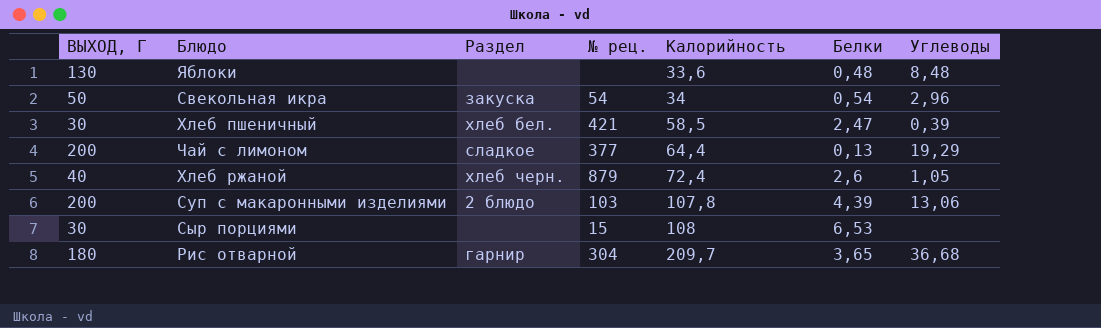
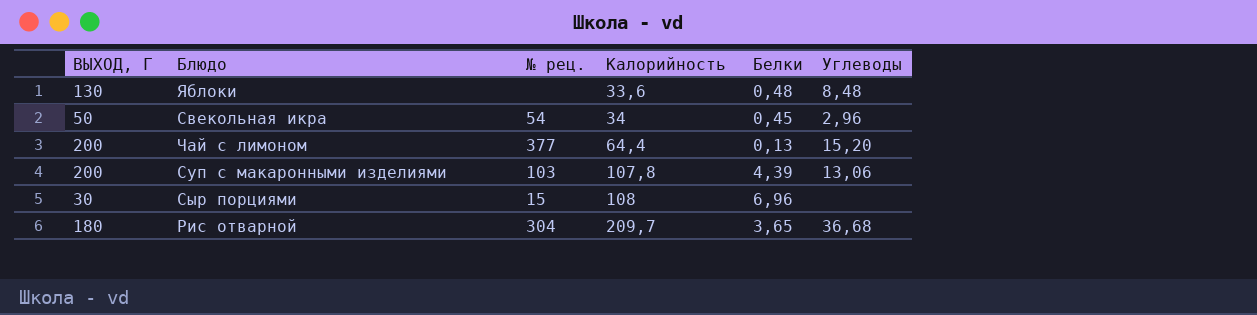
column Раздел | position: 3 -> none
row Хлеб пшеничный: 30 | хлеб бел. | 421 | 58,5 | 2,47 | 0,39 -> none
row Хлеб ржаной: 40 | хлеб черн. | 879 | 72,4 | 2,6 | 1,05 -> none
Свекольная икра | Белки: 0,54 -> 0,45
Чай с лимоном | Углеводы: 19,29 -> 15,20
Сыр порциями | Белки: 6,53 -> 6,96

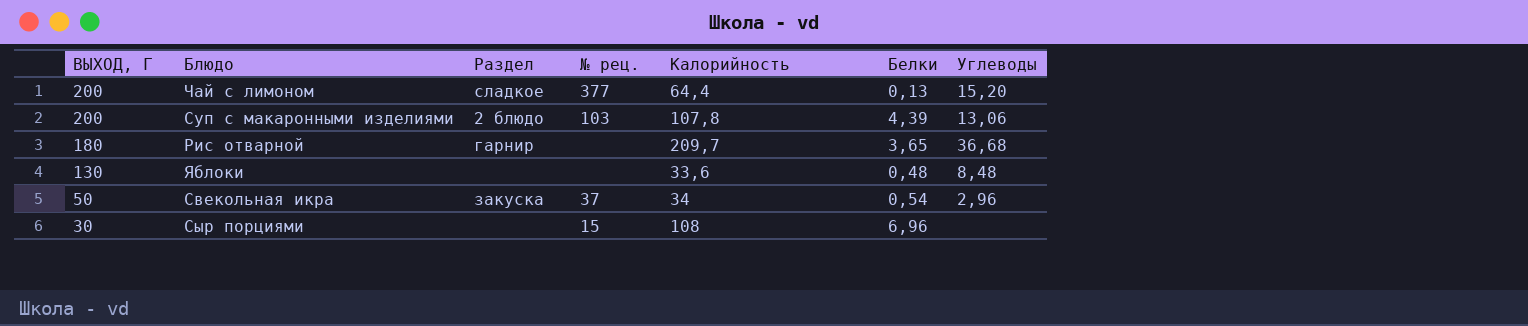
row order: Калорийность ascending -> ВЫХОД, Г descending
column Раздел | position: none -> 3
Рис отварной | № рец.: 304 -> none
Свекольная икра | № рец.: 54 -> 37
Свекольная икра | Белки: 0,45 -> 0,54

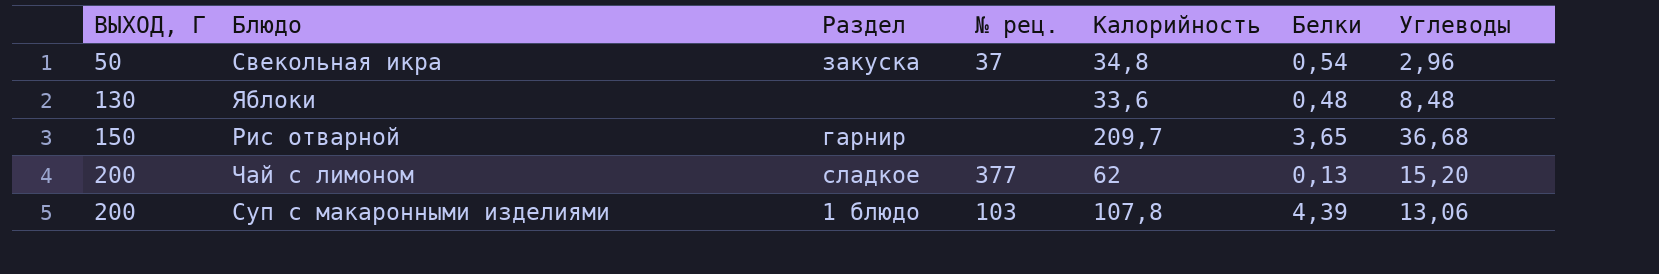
row order: ВЫХОД, Г descending -> ВЫХОД, Г ascending
row Сыр порциями: 30 | none | 15 | 108 | 6,96 | none -> none
Свекольная икра | Калорийность: 34 -> 34,8
Рис отварной | ВЫХОД, Г: 180 -> 150
Чай с лимоном | Калорийность: 64,4 -> 62
Суп с макаронными изделиями | Раздел: 2 блюдо -> 1 блюдо

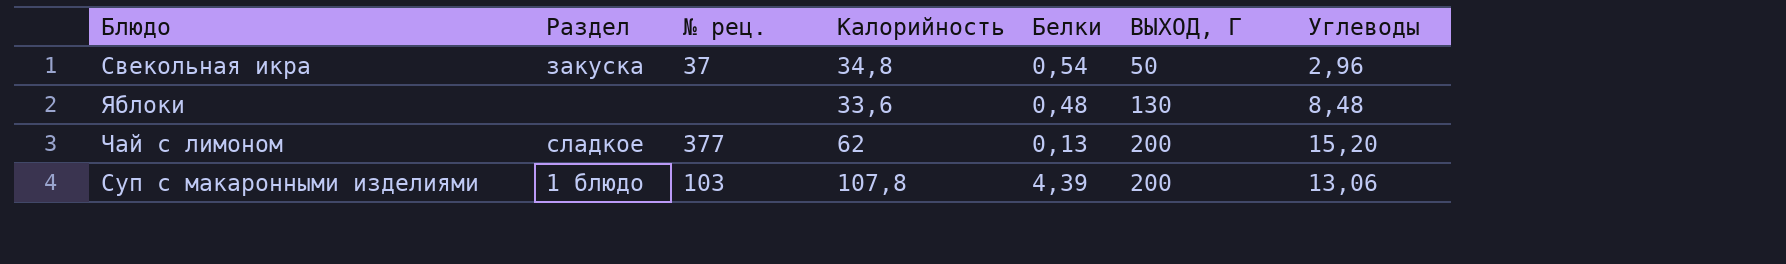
column ВЫХОД, Г | position: 1 -> 6
row Рис отварной: 150 | гарнир | none | 209,7 | 3,65 | 36,68 -> none

